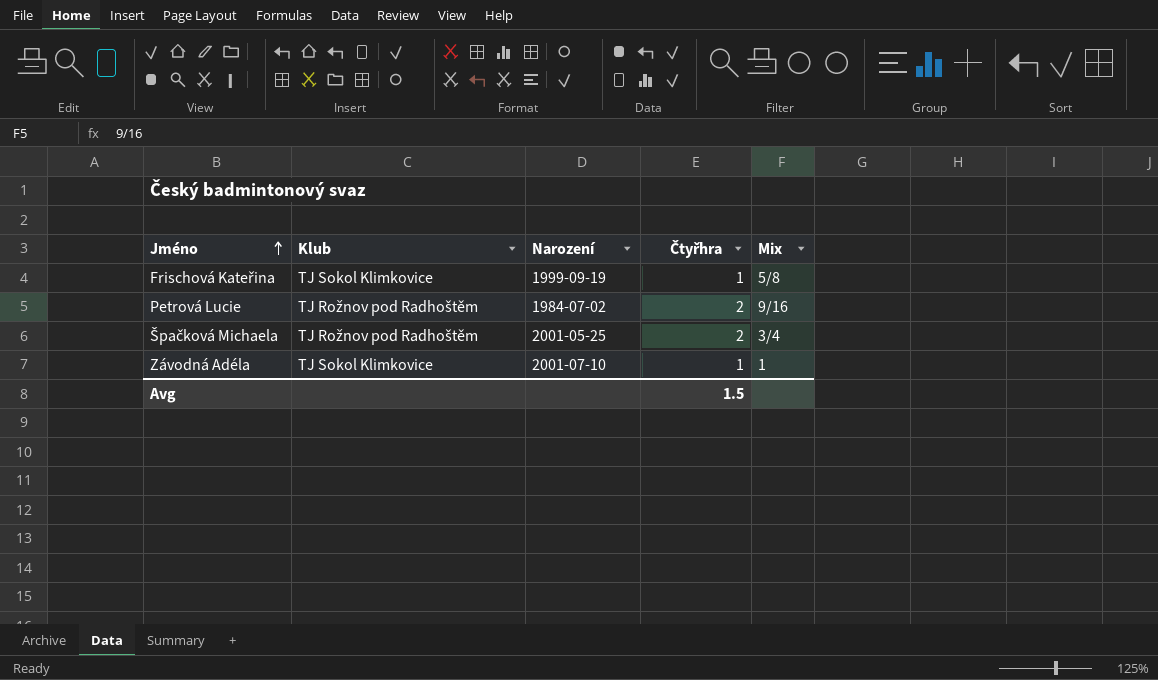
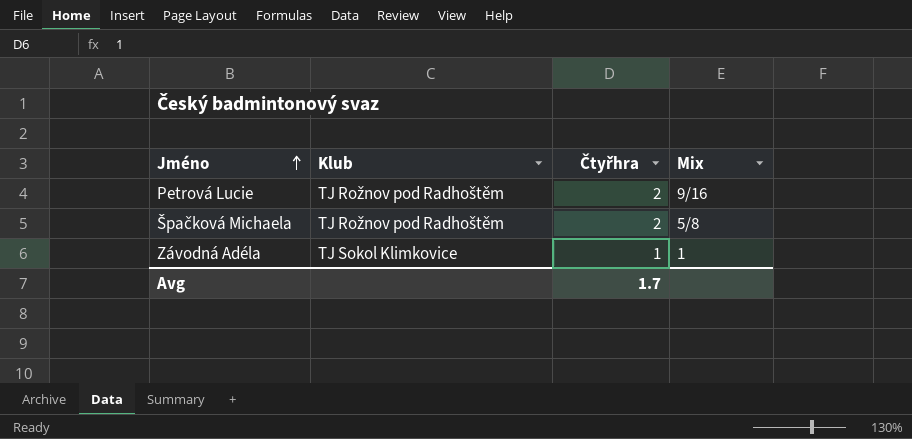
column Narození | position: 3 -> none
row Frischová Kateřina: TJ Sokol Klimkovice | 1999-09-19 | 1 | 5/8 -> none
Špačková Michaela | Mix: 3/4 -> 5/8
Avg | Čtyřhra: 1.5 -> 1.7

